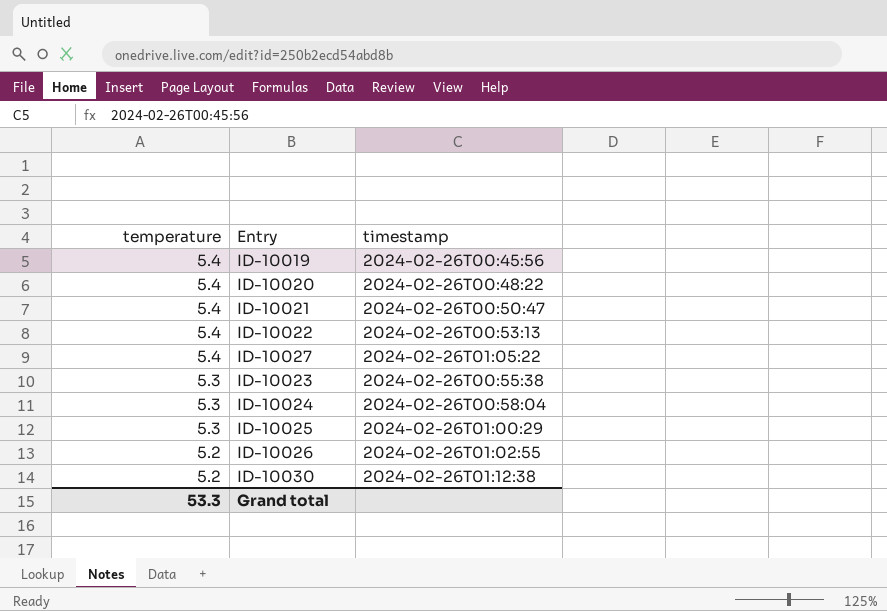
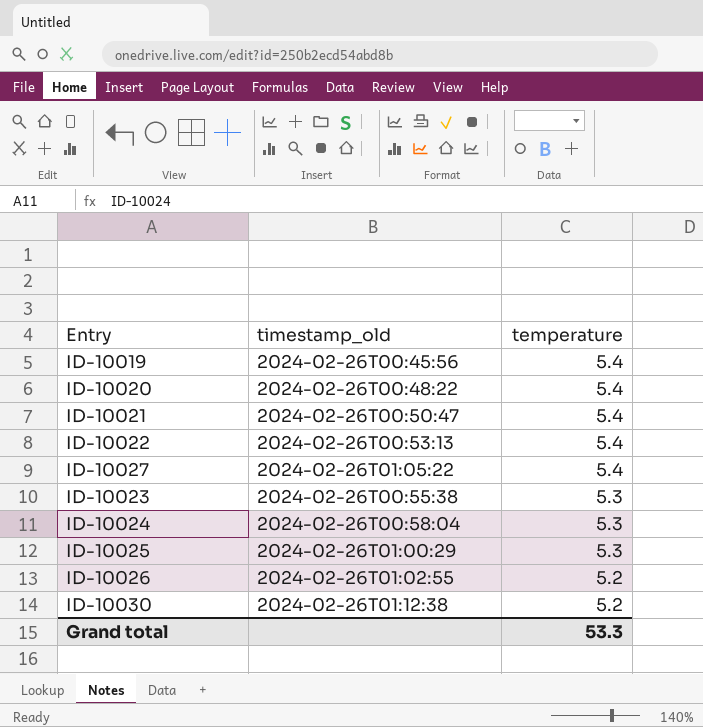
column name: timestamp -> timestamp_old
column temperature | position: 1 -> 3

